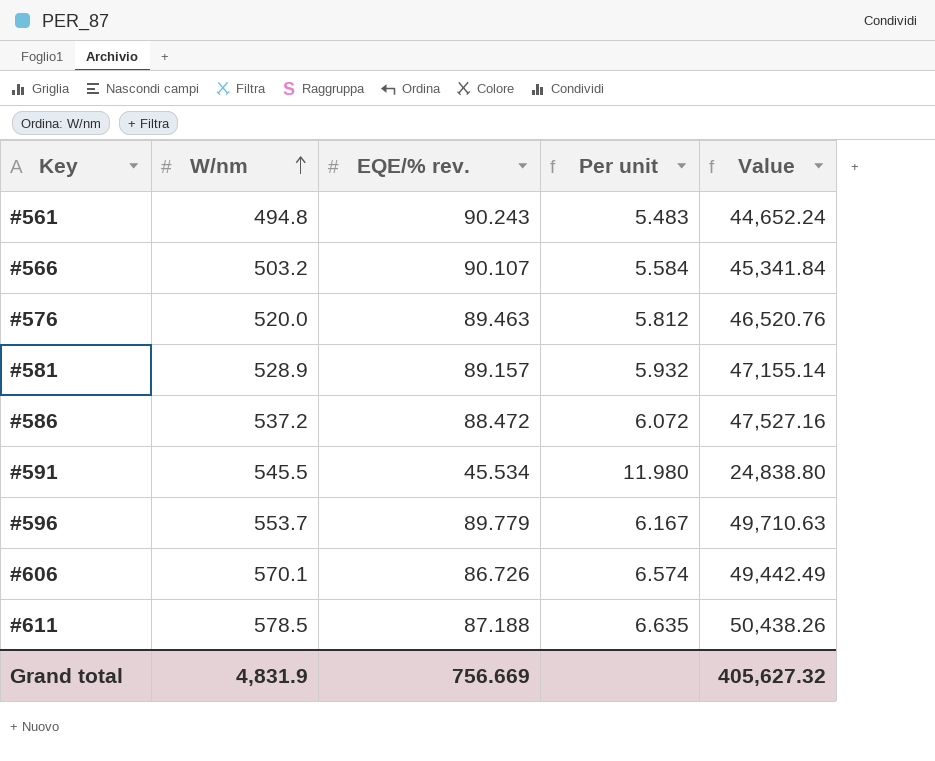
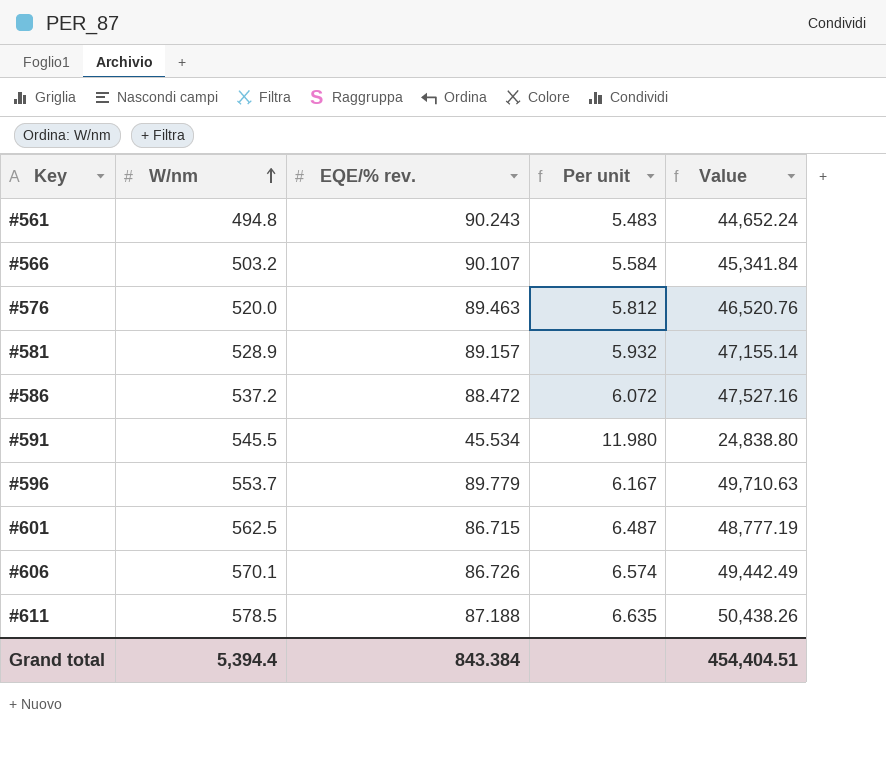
row #601: none -> 562.5 | 86.715 | 6.487 | 48,777.19
Grand total | W/nm: 4,831.9 -> 5,394.4
Grand total | EQE/% rev.: 756.669 -> 843.384
Grand total | Value: 405,627.32 -> 454,404.51

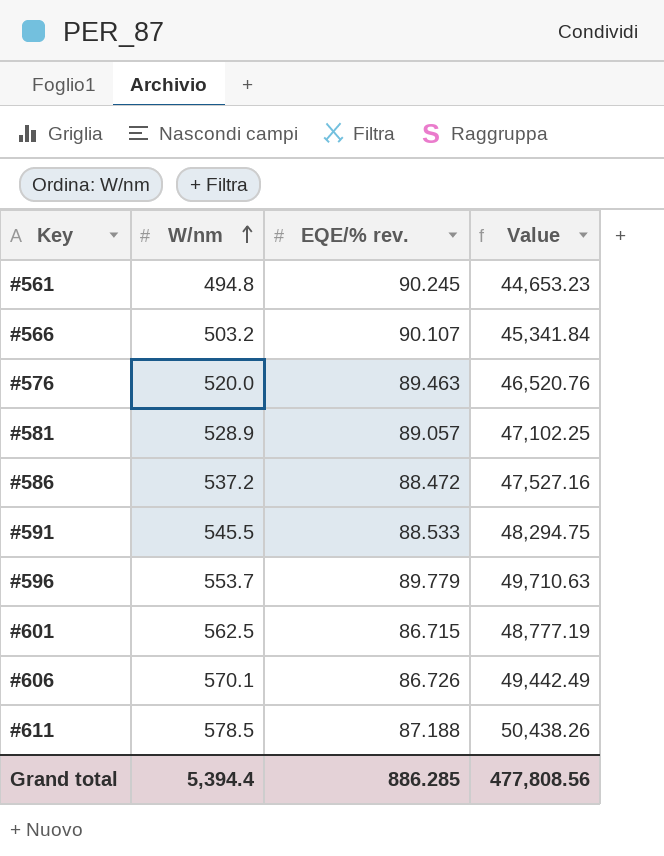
column Per unit | formula: [W/nm] / [EQE/% rev.] -> none
#561 | EQE/% rev.: 90.243 -> 90.245
#561 | Value: 44,652.24 -> 44,653.23
#581 | EQE/% rev.: 89.157 -> 89.057
#581 | Value: 47,155.14 -> 47,102.25
#591 | EQE/% rev.: 45.534 -> 88.533
#591 | Value: 24,838.80 -> 48,294.75
Grand total | EQE/% rev.: 843.384 -> 886.285
Grand total | Value: 454,404.51 -> 477,808.56

